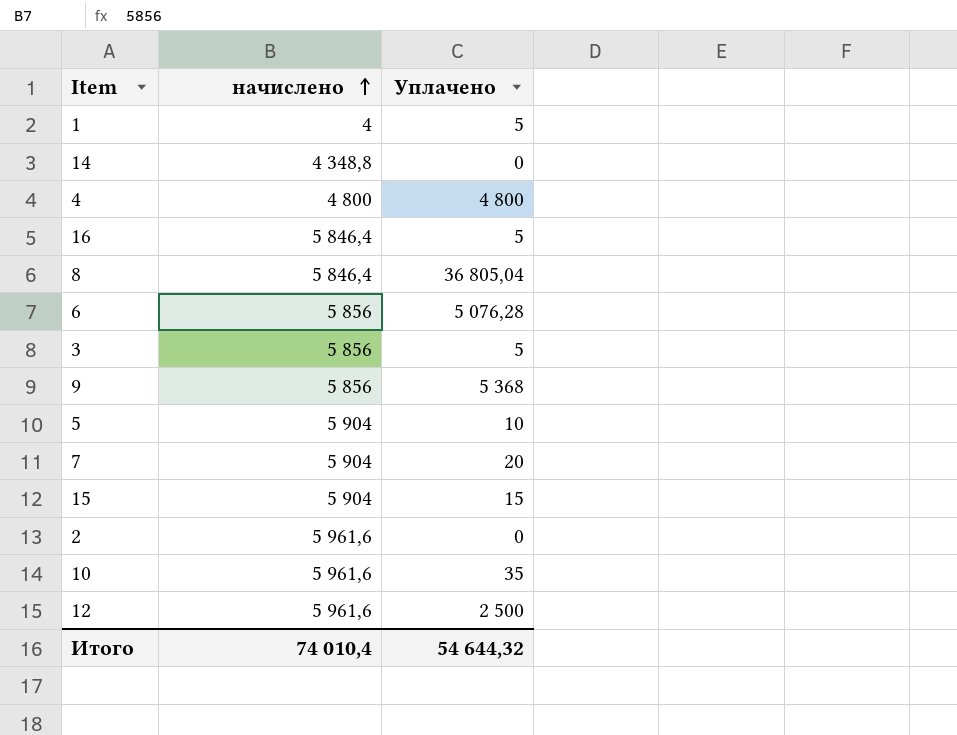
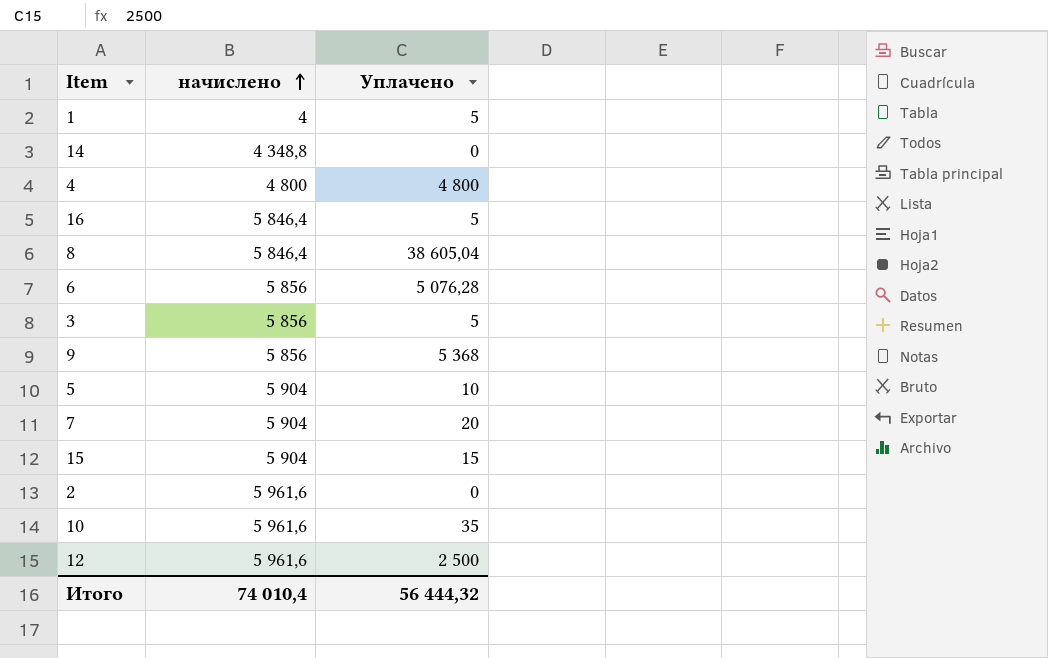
8 | Уплачено: 36 805,04 -> 38 605,04
Итого | Уплачено: 54 644,32 -> 56 444,32

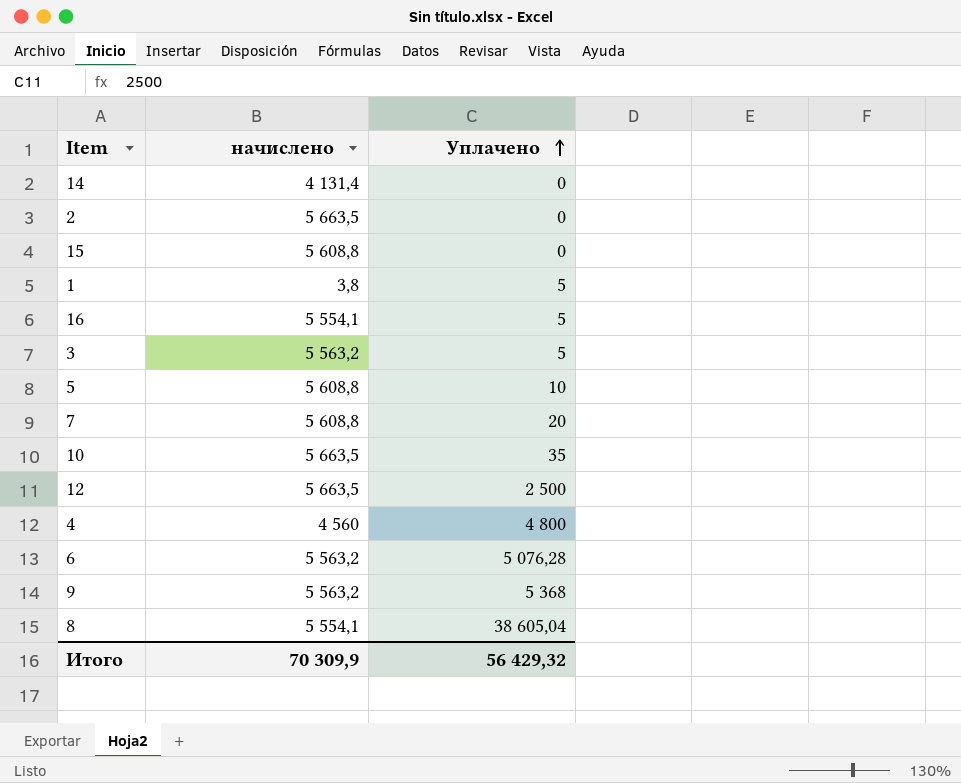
row order: начислено ascending -> Уплачено ascending
14 | начислено: 4 348,8 -> 4 131,4
2 | начислено: 5 961,6 -> 5 663,5
15 | начислено: 5 904 -> 5 608,8
15 | Уплачено: 15 -> 0
1 | начислено: 4 -> 3,8
16 | начислено: 5 846,4 -> 5 554,1
3 | начислено: 5 856 -> 5 563,2
5 | начислено: 5 904 -> 5 608,8
7 | начислено: 5 904 -> 5 608,8
10 | начислено: 5 961,6 -> 5 663,5
12 | начислено: 5 961,6 -> 5 663,5
4 | начислено: 4 800 -> 4 560
6 | начислено: 5 856 -> 5 563,2
9 | начислено: 5 856 -> 5 563,2
8 | начислено: 5 846,4 -> 5 554,1
Итого | начислено: 74 010,4 -> 70 309,9
Итого | Уплачено: 56 444,32 -> 56 429,32

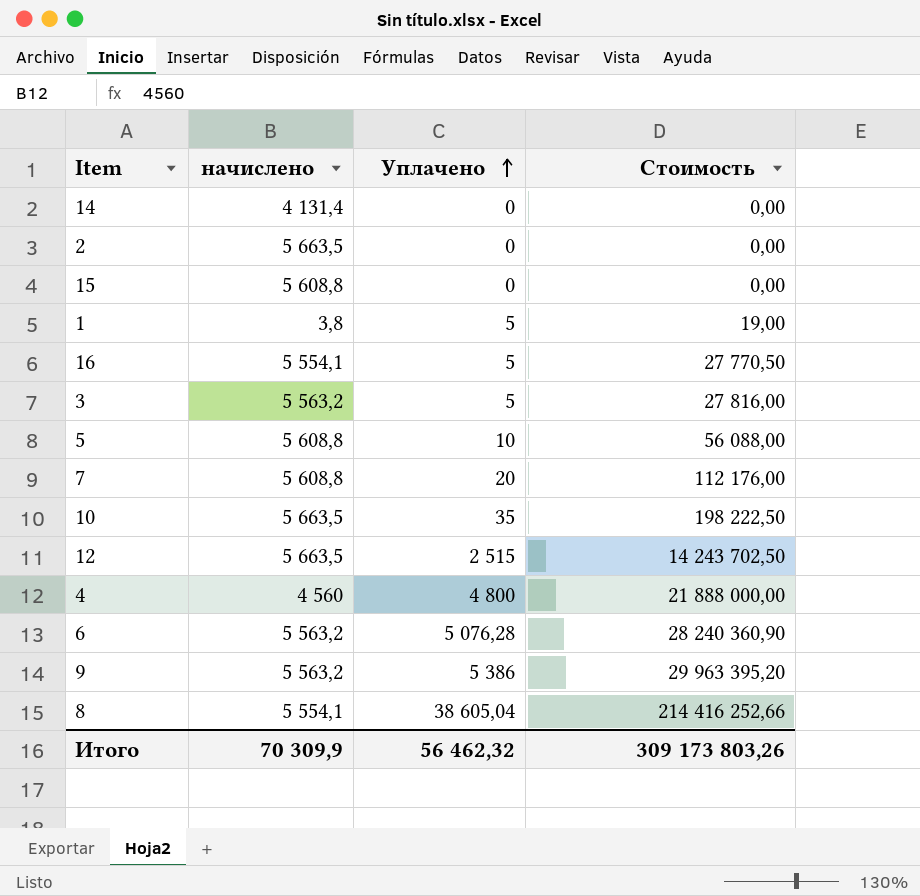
column Стоимость | formula: none -> [начислено] * [Уплачено]
12 | Уплачено: 2 500 -> 2 515
9 | Уплачено: 5 368 -> 5 386
Итого | Уплачено: 56 429,32 -> 56 462,32

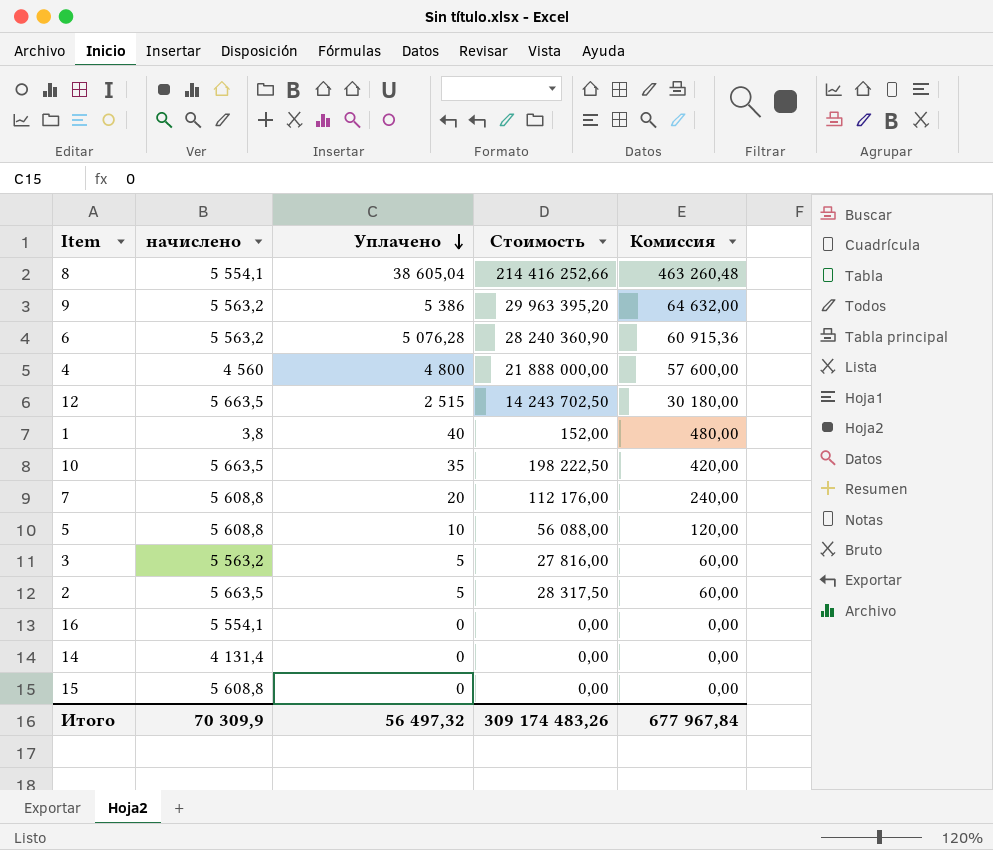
row order: Уплачено ascending -> Уплачено descending
column Комиссия | formula: none -> [Уплачено] * 12
1 | Уплачено: 5 -> 40
1 | Стоимость: 19,00 -> 152,00
2 | Уплачено: 0 -> 5
2 | Стоимость: 0,00 -> 28 317,50
16 | Уплачено: 5 -> 0
16 | Стоимость: 27 770,50 -> 0,00
Итого | Уплачено: 56 462,32 -> 56 497,32
Итого | Стоимость: 309 173 803,26 -> 309 174 483,26

